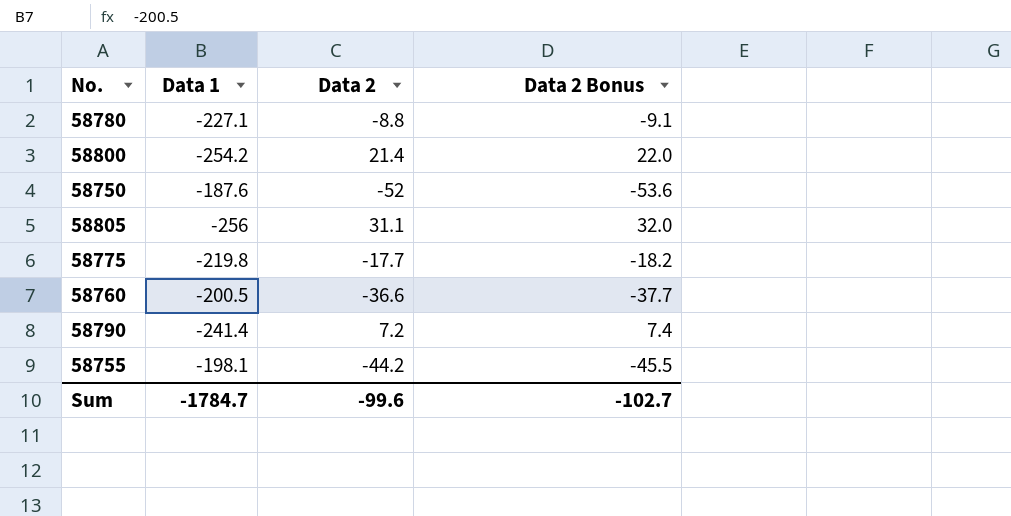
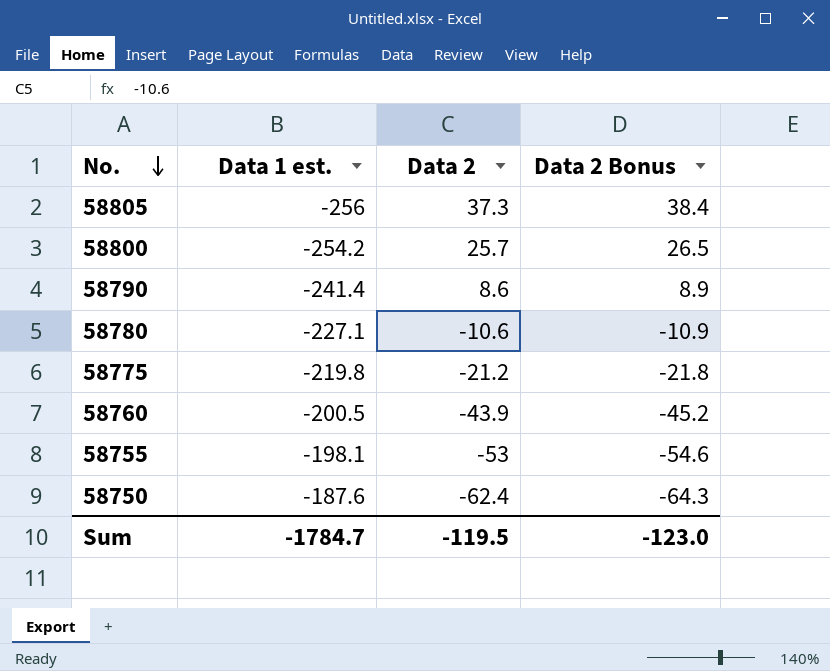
row order: none -> No. descending
column name: Data 1 -> Data 1 est.
58805 | Data 2: 31.1 -> 37.3
58805 | Data 2 Bonus: 32.0 -> 38.4
58800 | Data 2: 21.4 -> 25.7
58800 | Data 2 Bonus: 22.0 -> 26.5
58790 | Data 2: 7.2 -> 8.6
58790 | Data 2 Bonus: 7.4 -> 8.9
58780 | Data 2: -8.8 -> -10.6
58780 | Data 2 Bonus: -9.1 -> -10.9
58775 | Data 2: -17.7 -> -21.2
58775 | Data 2 Bonus: -18.2 -> -21.8
58760 | Data 2: -36.6 -> -43.9
58760 | Data 2 Bonus: -37.7 -> -45.2
58755 | Data 2: -44.2 -> -53
58755 | Data 2 Bonus: -45.5 -> -54.6
58750 | Data 2: -52 -> -62.4
58750 | Data 2 Bonus: -53.6 -> -64.3
Sum | Data 2: -99.6 -> -119.5
Sum | Data 2 Bonus: -102.7 -> -123.0

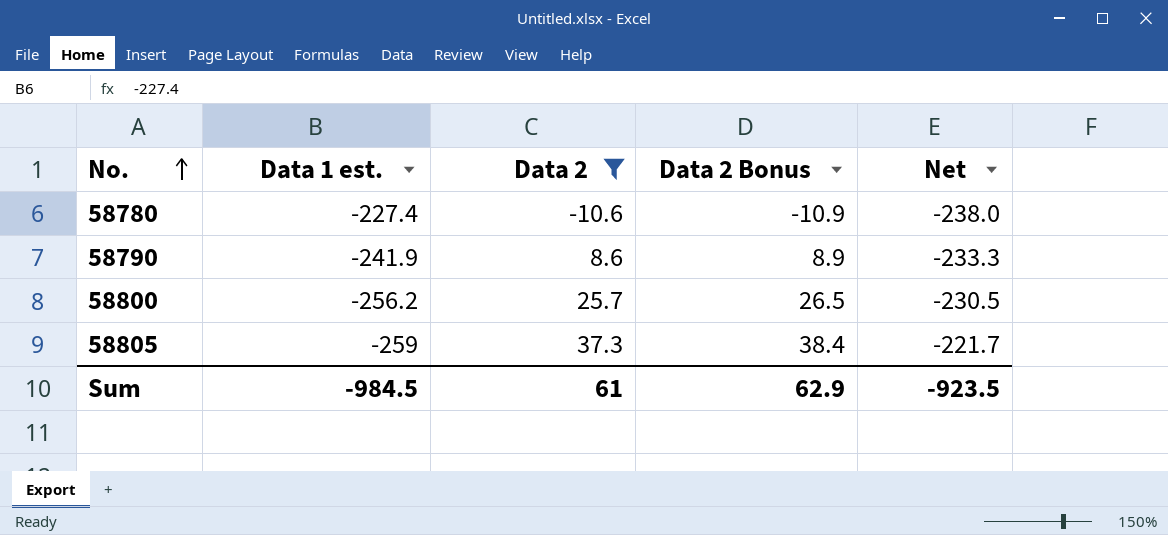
filter: none -> Data 2 >= -10.6
row order: No. descending -> No. ascending
column Net | formula: none -> [Data 1 est.] + [Data 2]
58780 | Data 1 est.: -227.1 -> -227.4
58790 | Data 1 est.: -241.4 -> -241.9
58800 | Data 1 est.: -254.2 -> -256.2
58805 | Data 1 est.: -256 -> -259
Sum | Data 1 est.: -1784.7 -> -984.5
Sum | Data 2: -119.5 -> 61
Sum | Data 2 Bonus: -123.0 -> 62.9

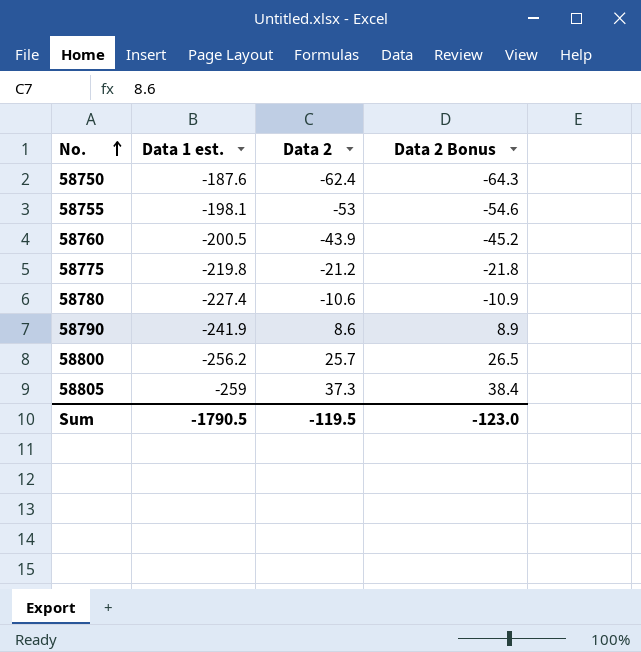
filter: Data 2 >= -10.6 -> none
column Net | formula: [Data 1 est.] + [Data 2] -> none
Sum | Data 1 est.: -984.5 -> -1790.5
Sum | Data 2: 61 -> -119.5
Sum | Data 2 Bonus: 62.9 -> -123.0

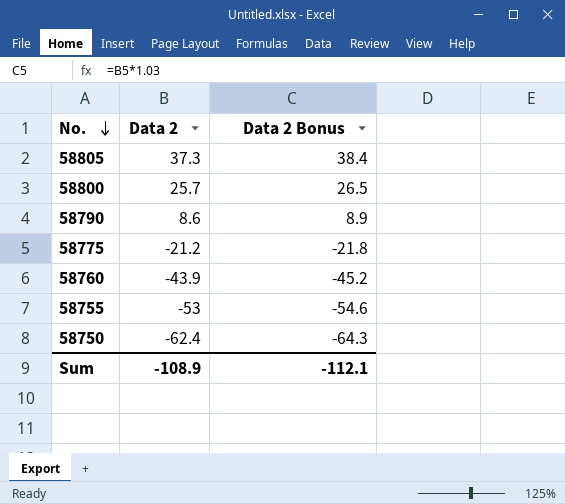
row order: No. ascending -> No. descending
column Data 1 est. | position: 2 -> none
row 58780: -227.4 | -10.6 | -10.9 -> none
Sum | Data 2: -119.5 -> -108.9
Sum | Data 2 Bonus: -123.0 -> -112.1

